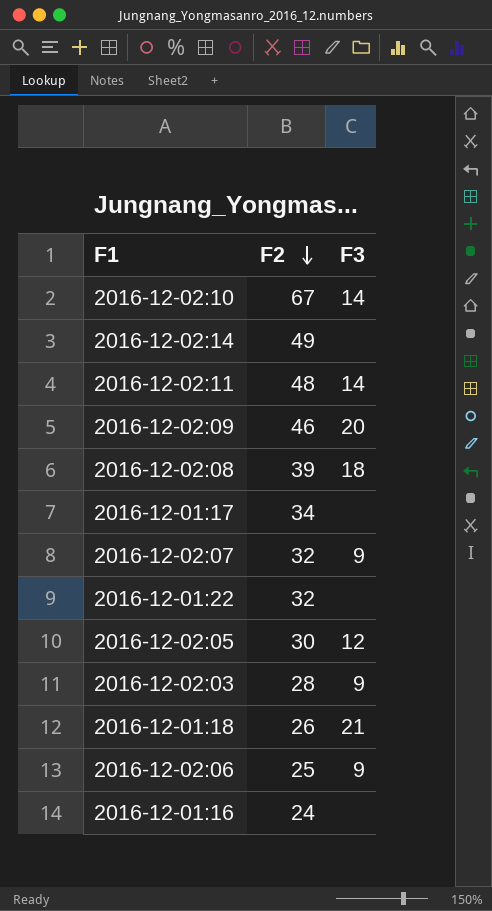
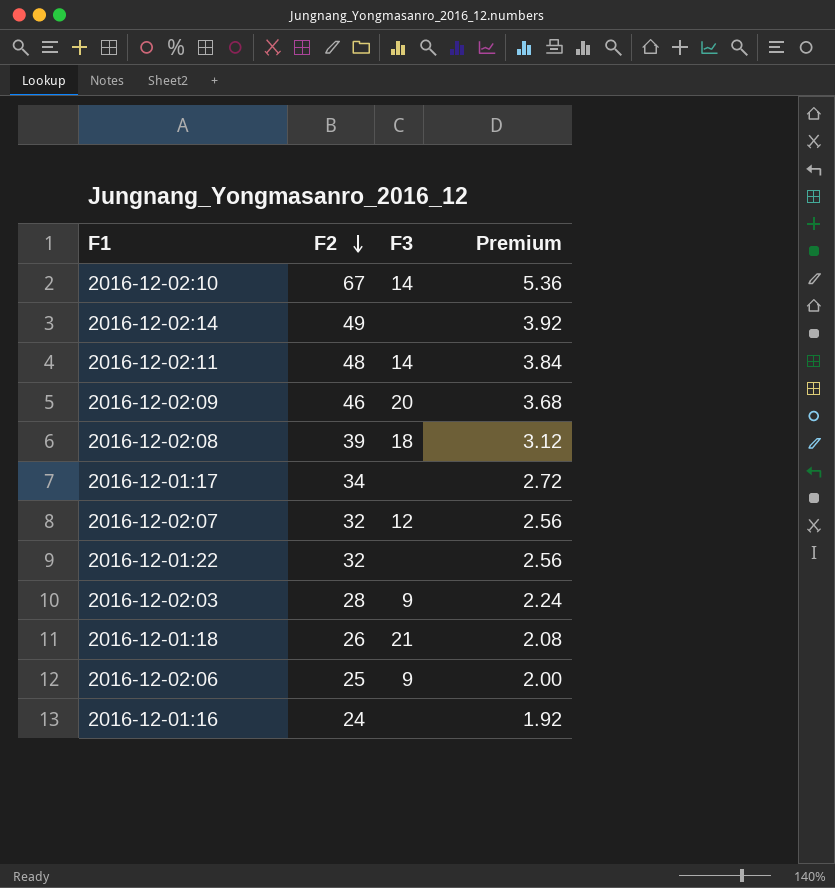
column Premium | formula: none -> [F2] * 0.08
row 2016-12-02:05: 30 | 12 -> none
2016-12-02:07 | F3: 9 -> 12

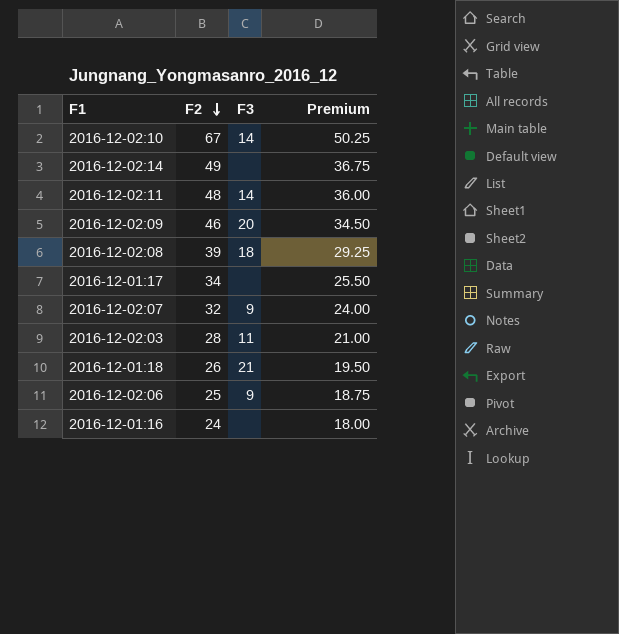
column Premium | formula: [F2] * 0.08 -> [F2] * 0.75
row 2016-12-01:22: 32 | none | 2.56 -> none
2016-12-02:07 | F3: 12 -> 9
2016-12-02:03 | F3: 9 -> 11

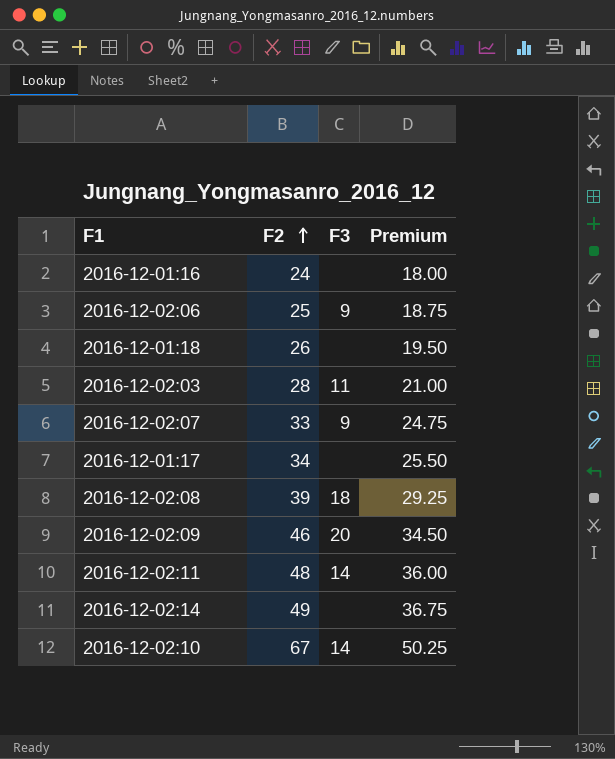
row order: F2 descending -> F2 ascending
2016-12-01:18 | F3: 21 -> none
2016-12-02:07 | F2: 32 -> 33
2016-12-02:07 | Premium: 24.00 -> 24.75

